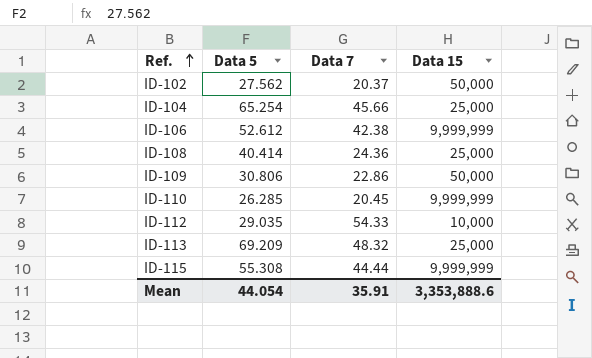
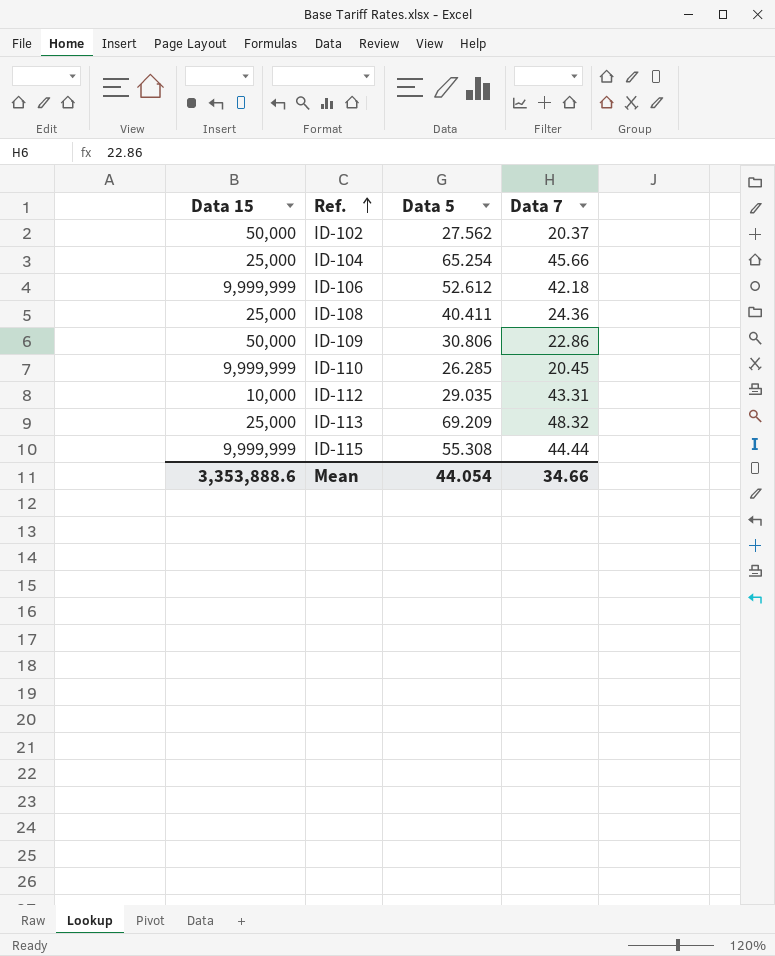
column Data 15 | position: 4 -> 1
ID-106 | Data 7: 42.38 -> 42.18
ID-108 | Data 5: 40.414 -> 40.411
ID-112 | Data 7: 54.33 -> 43.31
Mean | Data 7: 35.91 -> 34.66

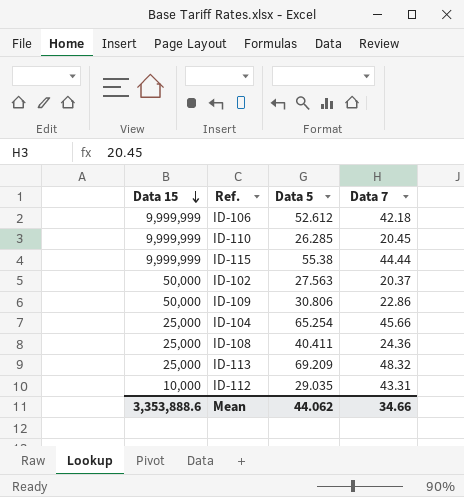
row order: Ref. ascending -> Data 15 descending
ID-115 | Data 5: 55.308 -> 55.38
ID-102 | Data 5: 27.562 -> 27.563
Mean | Data 5: 44.054 -> 44.062

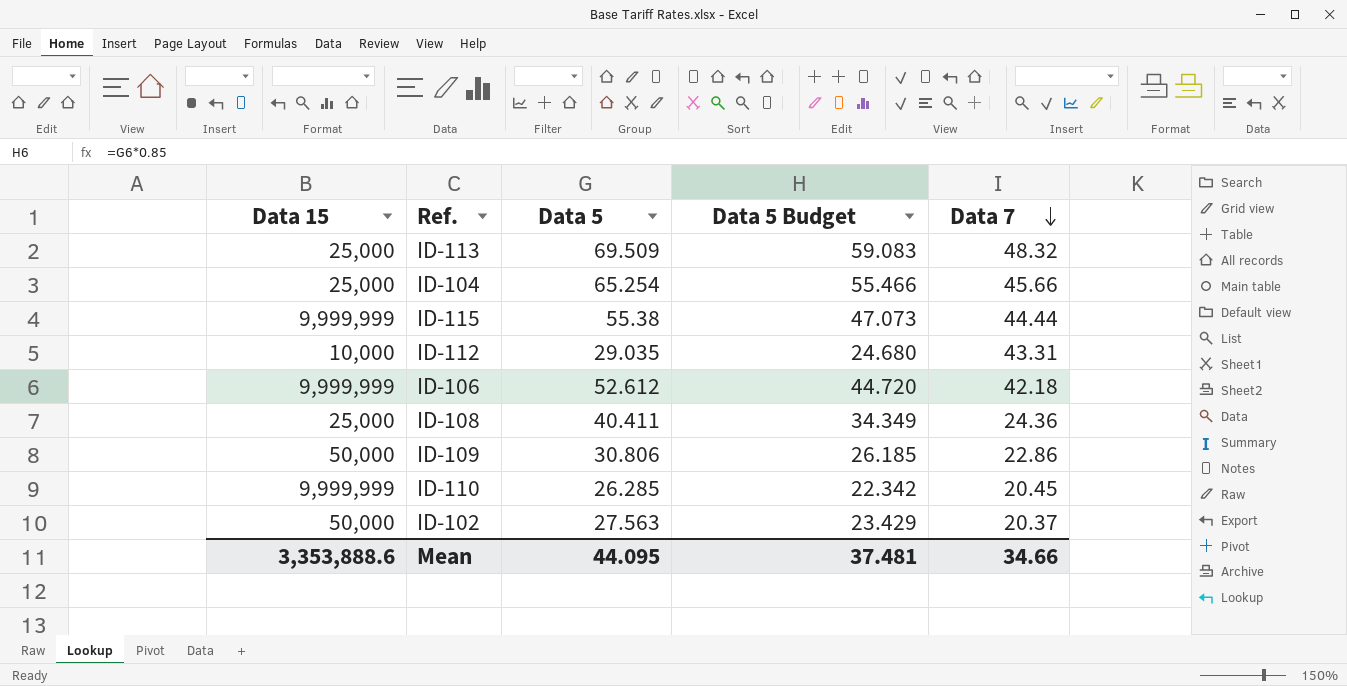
row order: Data 15 descending -> Data 7 descending
column Data 5 Budget | formula: none -> [Data 5] * 0.85
ID-113 | Data 5: 69.209 -> 69.509
Mean | Data 5: 44.062 -> 44.095

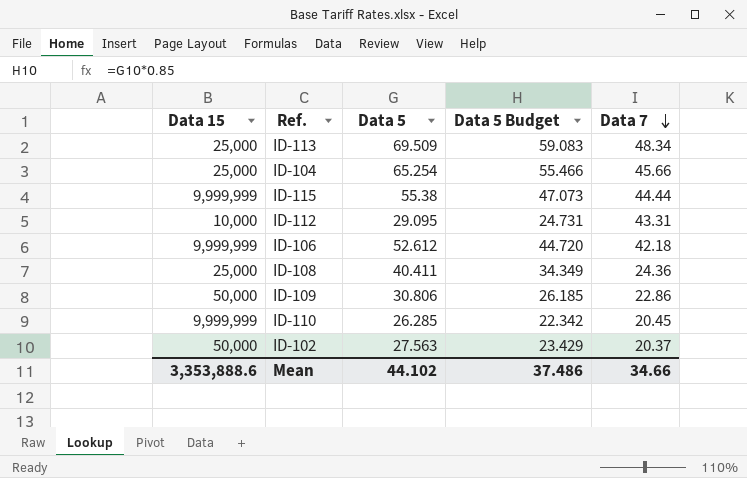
ID-113 | Data 7: 48.32 -> 48.34
ID-112 | Data 5: 29.035 -> 29.095
ID-112 | Data 5 Budget: 24.680 -> 24.731
Mean | Data 5: 44.095 -> 44.102
Mean | Data 5 Budget: 37.481 -> 37.486

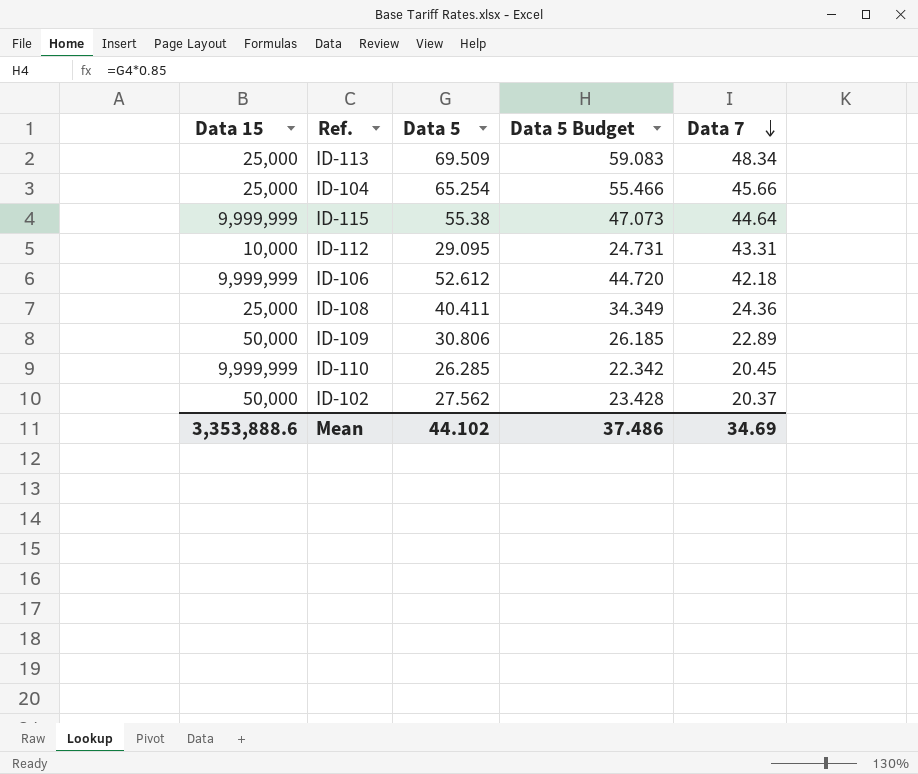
ID-115 | Data 7: 44.44 -> 44.64
ID-109 | Data 7: 22.86 -> 22.89
ID-102 | Data 5: 27.563 -> 27.562
ID-102 | Data 5 Budget: 23.429 -> 23.428
Mean | Data 7: 34.66 -> 34.69

